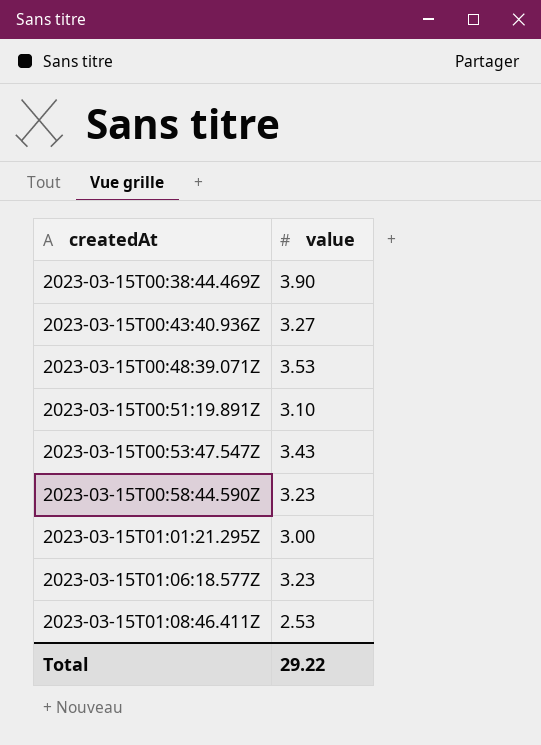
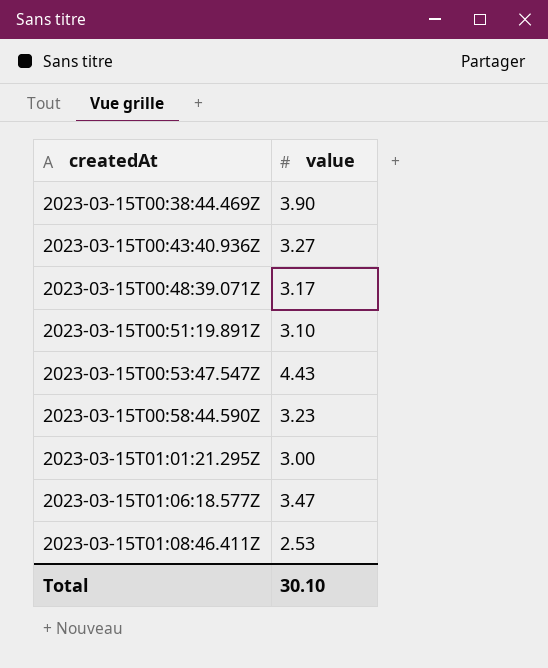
2023-03-15T00:48:39.071Z | value: 3.53 -> 3.17
2023-03-15T00:53:47.547Z | value: 3.43 -> 4.43
2023-03-15T01:06:18.577Z | value: 3.23 -> 3.47
Total | value: 29.22 -> 30.10

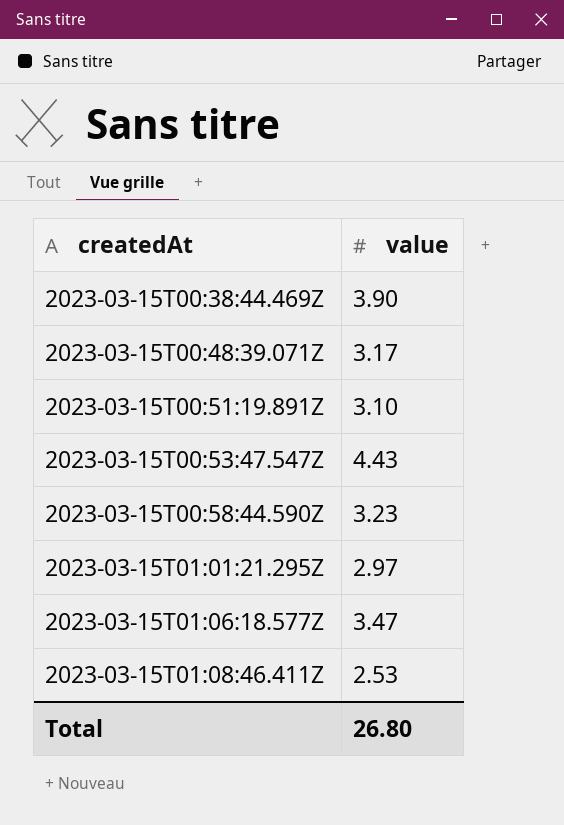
row 2023-03-15T00:43:40.936Z: 3.27 -> none
2023-03-15T01:01:21.295Z | value: 3.00 -> 2.97
Total | value: 30.10 -> 26.80

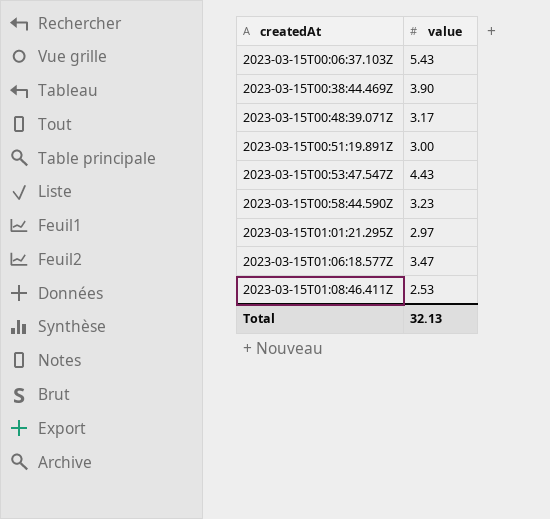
row 2023-03-15T00:06:37.103Z: none -> 5.43
2023-03-15T00:51:19.891Z | value: 3.10 -> 3.00
Total | value: 26.80 -> 32.13

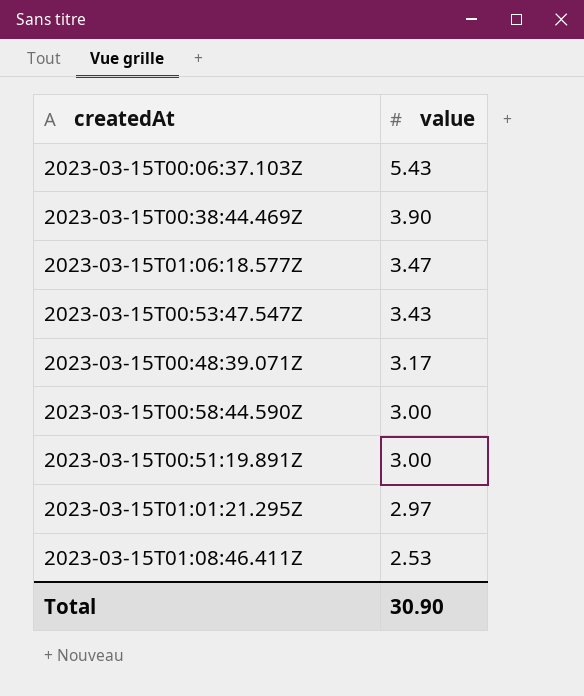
row order: createdAt ascending -> value descending
2023-03-15T00:53:47.547Z | value: 4.43 -> 3.43
2023-03-15T00:58:44.590Z | value: 3.23 -> 3.00
Total | value: 32.13 -> 30.90

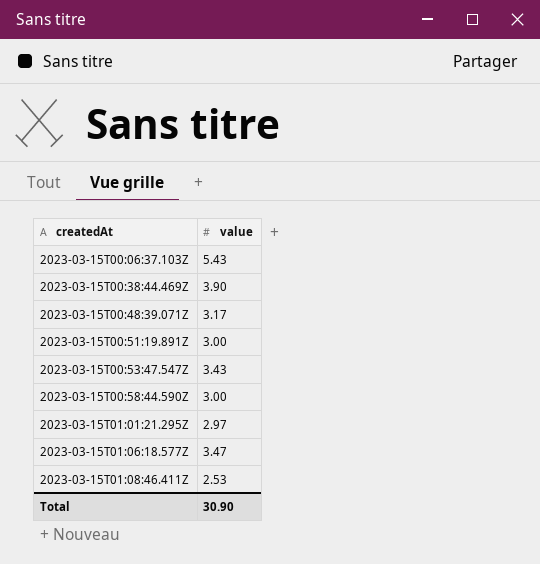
row order: value descending -> createdAt ascending

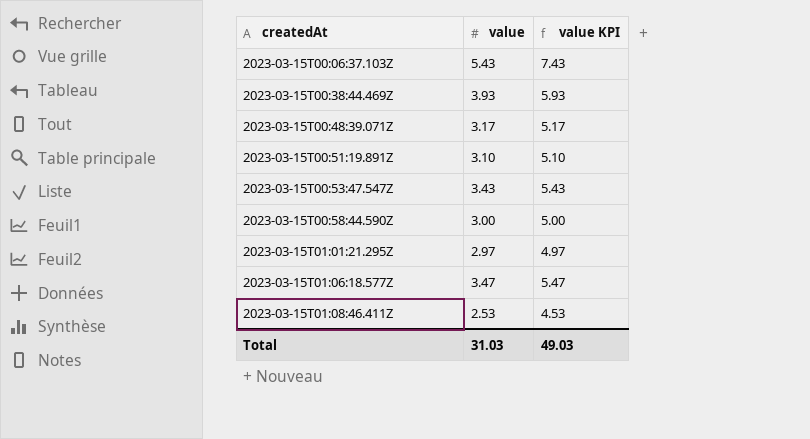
column value KPI | formula: none -> [value] + 2
2023-03-15T00:38:44.469Z | value: 3.90 -> 3.93
2023-03-15T00:51:19.891Z | value: 3.00 -> 3.10
Total | value: 30.90 -> 31.03

